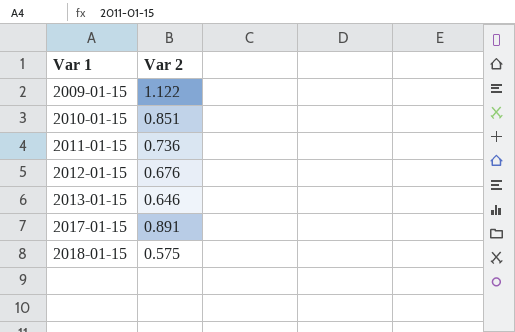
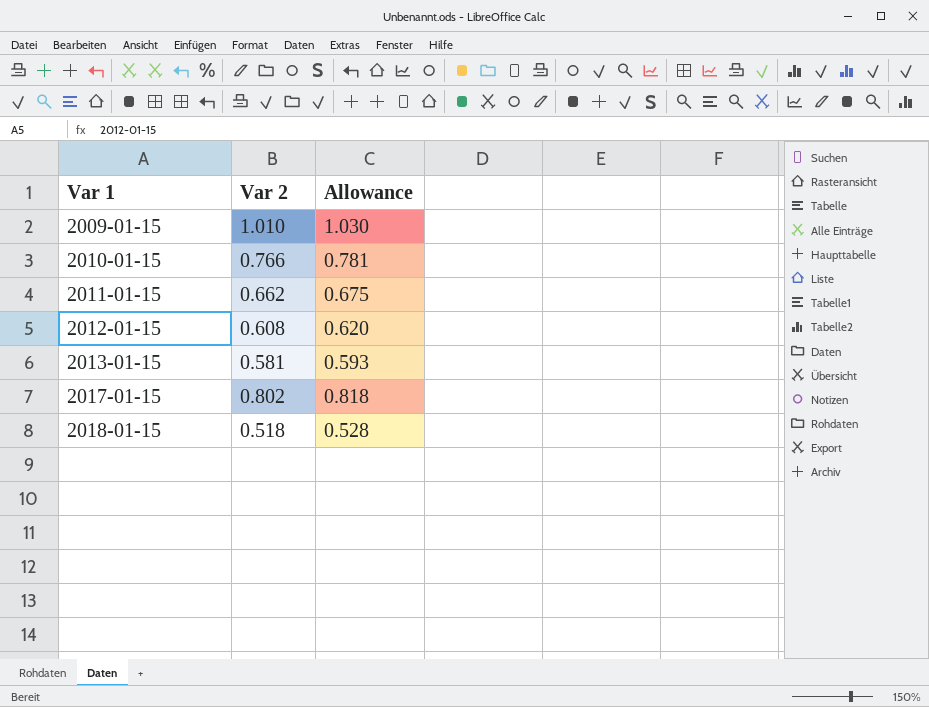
column Allowance | formula: none -> [Var 2] * 1.02
2009-01-15 | Var 2: 1.122 -> 1.010
2010-01-15 | Var 2: 0.851 -> 0.766
2011-01-15 | Var 2: 0.736 -> 0.662
2012-01-15 | Var 2: 0.676 -> 0.608
2013-01-15 | Var 2: 0.646 -> 0.581
2017-01-15 | Var 2: 0.891 -> 0.802
2018-01-15 | Var 2: 0.575 -> 0.518

